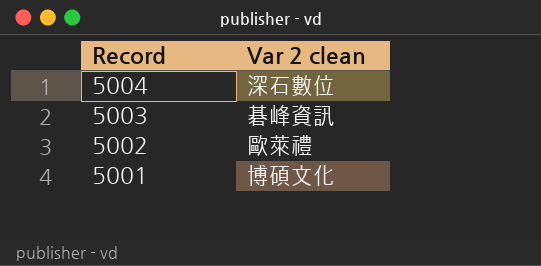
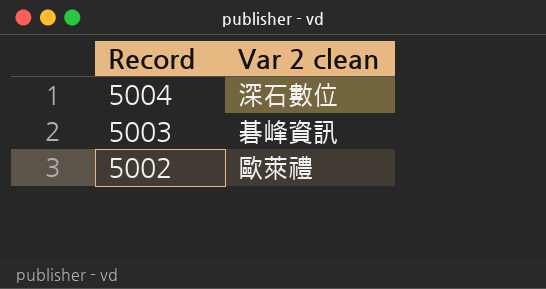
row 5001: 博碩文化 -> none

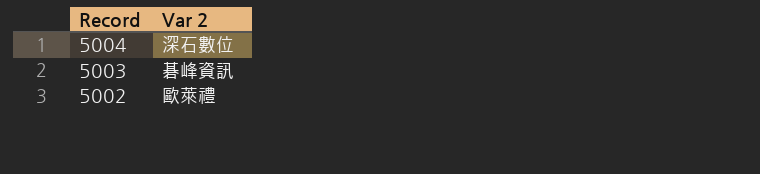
column name: Var 2 clean -> Var 2

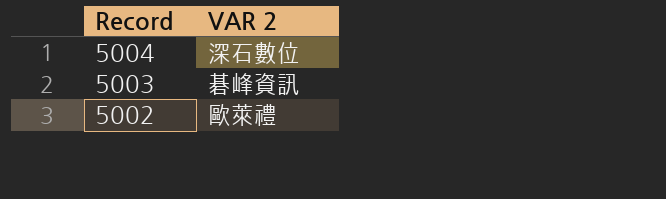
column name: Var 2 -> VAR 2

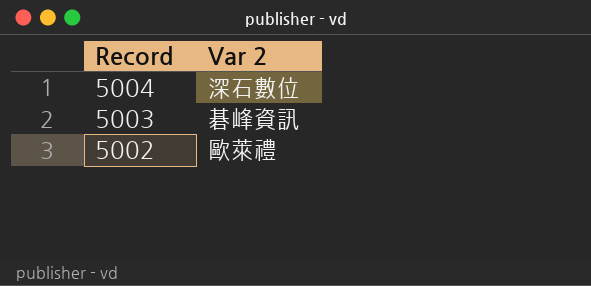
column name: VAR 2 -> Var 2

